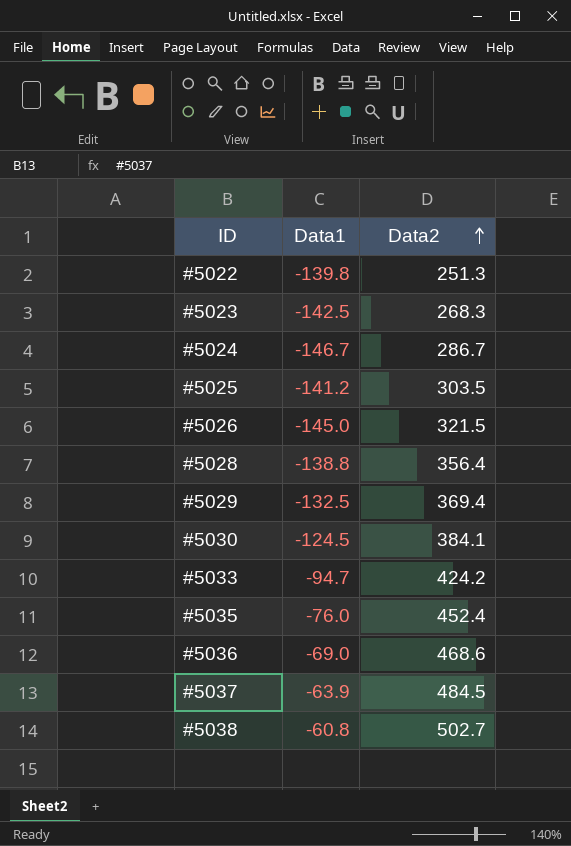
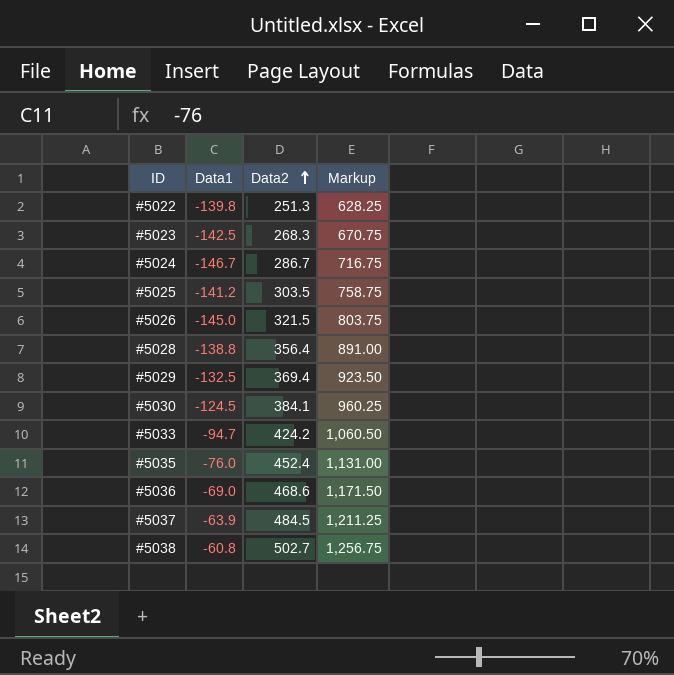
column Markup | formula: none -> [Data2] * 2.5

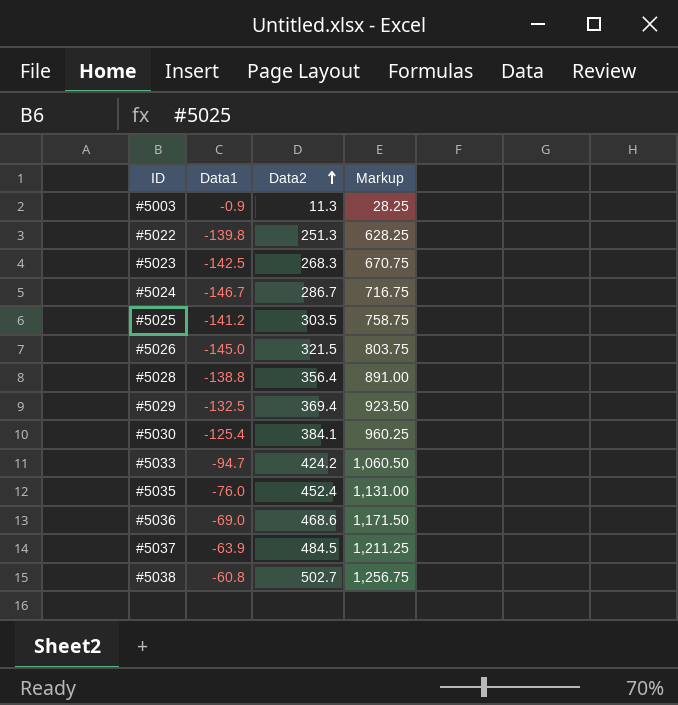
row #5003: none -> -0.9 | 11.3 | 28.25
#5030 | Data1: -124.5 -> -125.4

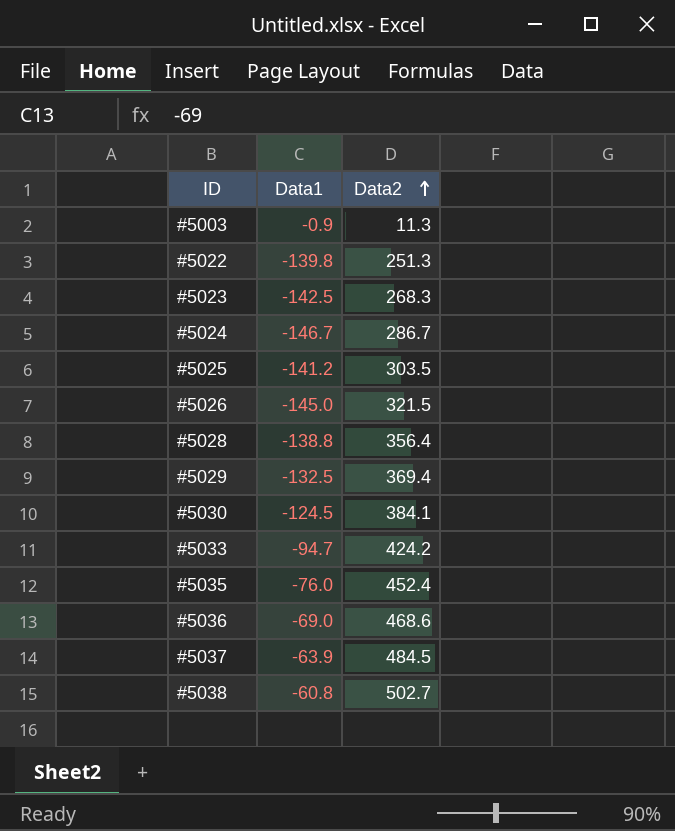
column Markup | formula: [Data2] * 2.5 -> none
#5030 | Data1: -125.4 -> -124.5

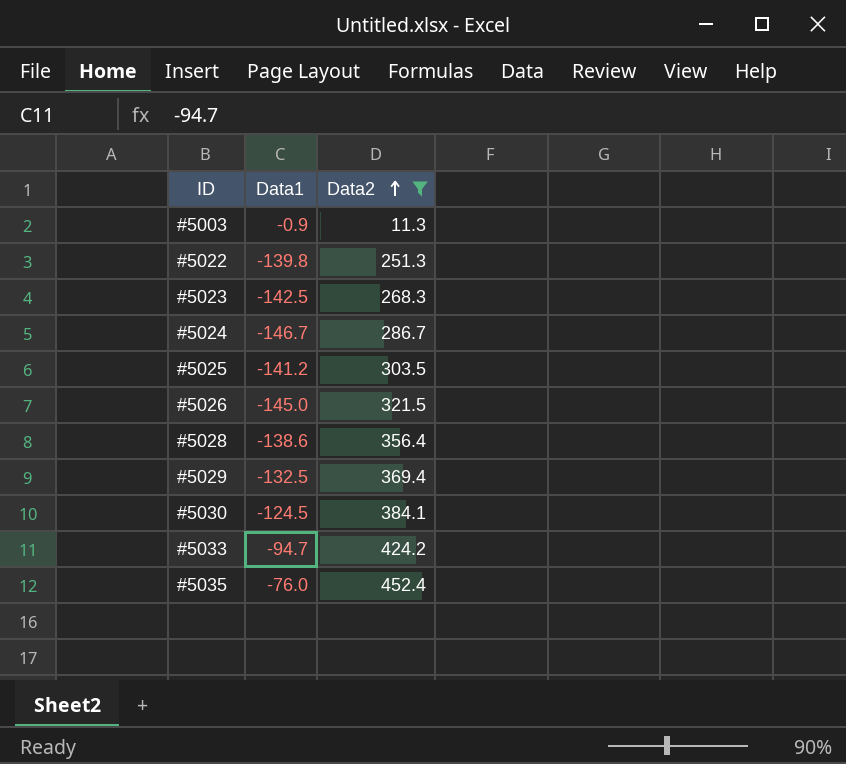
filter: none -> Data2 <= 452.4
#5028 | Data1: -138.8 -> -138.6

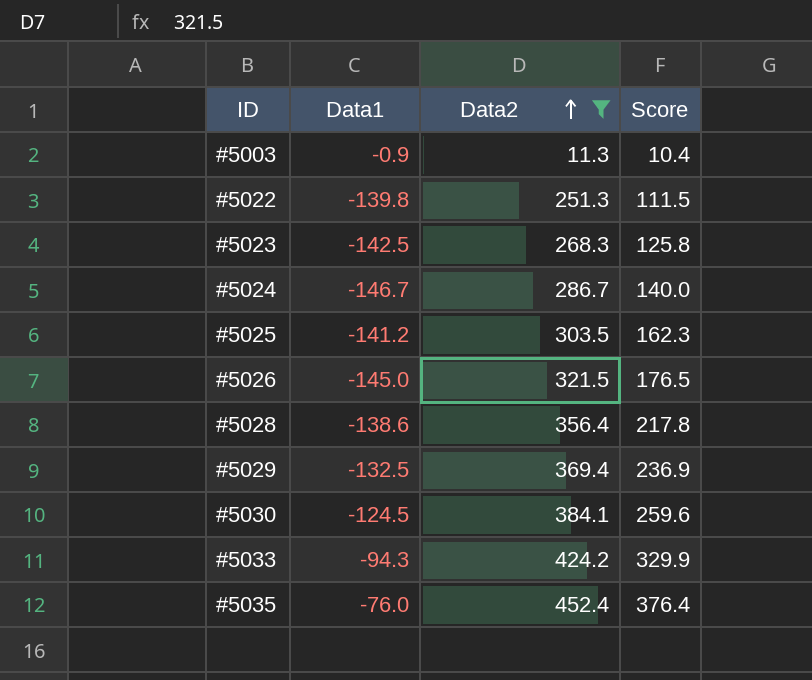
column Score | formula: none -> [Data1] + [Data2]
#5033 | Data1: -94.7 -> -94.3

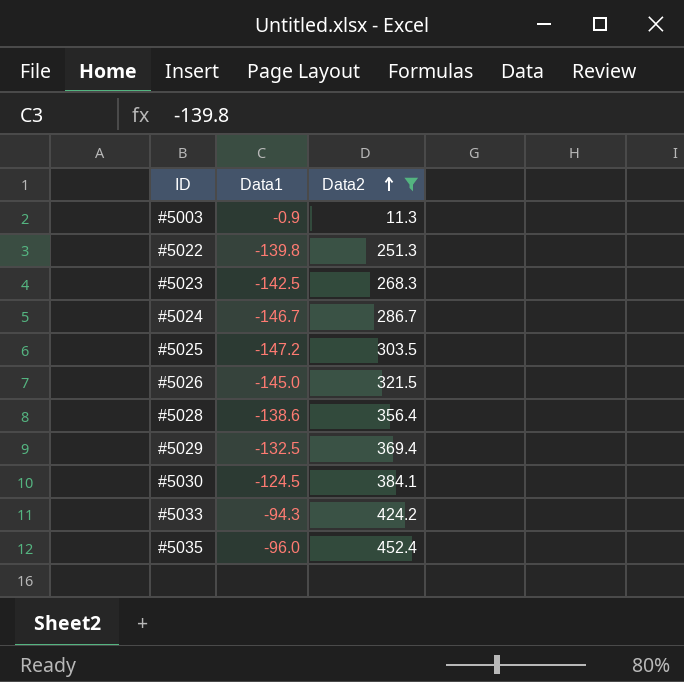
column Score | formula: [Data1] + [Data2] -> none
#5025 | Data1: -141.2 -> -147.2
#5035 | Data1: -76.0 -> -96.0

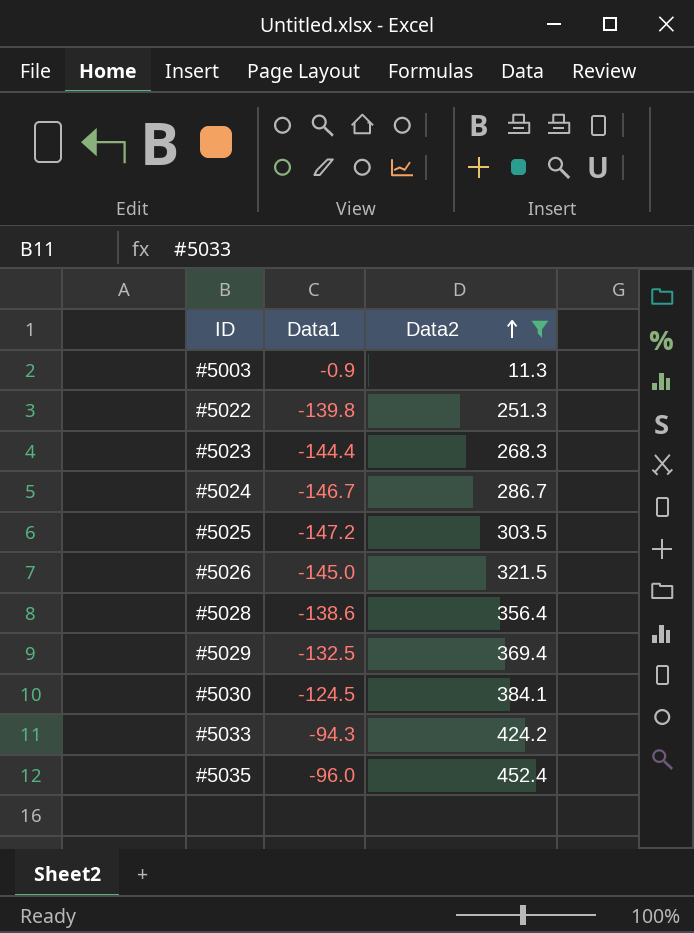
#5023 | Data1: -142.5 -> -144.4

